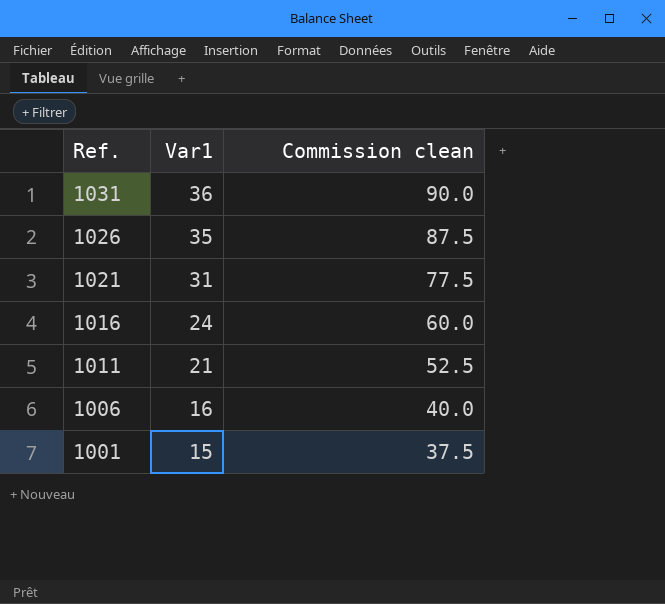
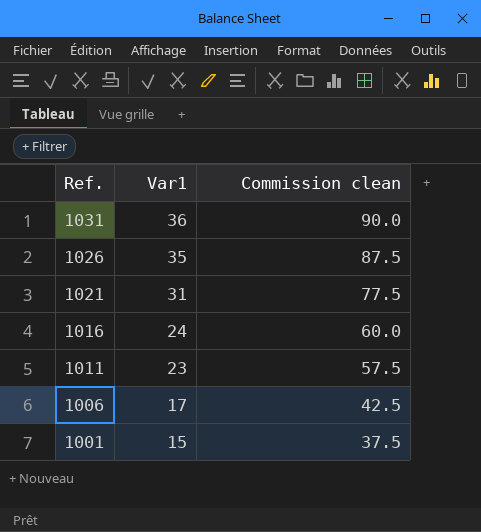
1011 | Var1: 21 -> 23
1011 | Commission clean: 52.5 -> 57.5
1006 | Var1: 16 -> 17
1006 | Commission clean: 40.0 -> 42.5

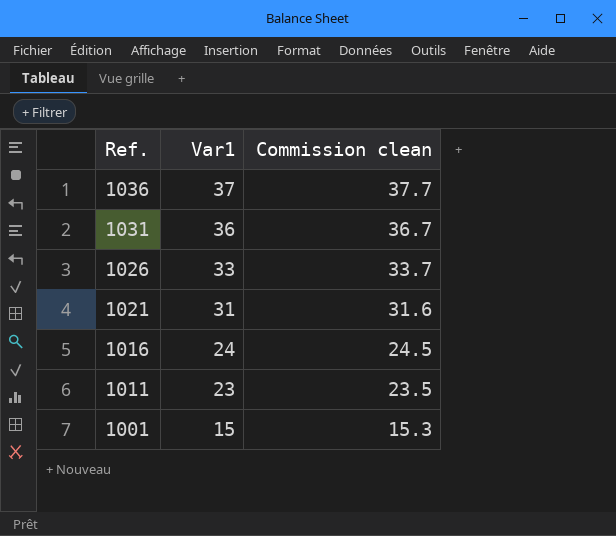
column Commission clean | formula: [Var1] * 2.5 -> [Var1] * 1.02
row 1006: 17 | 42.5 -> none
row 1036: none -> 37 | 37.7
1026 | Var1: 35 -> 33

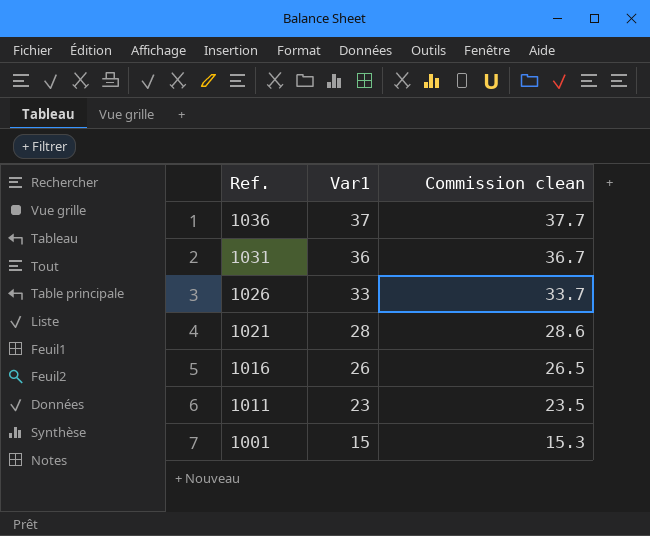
1021 | Var1: 31 -> 28
1021 | Commission clean: 31.6 -> 28.6
1016 | Var1: 24 -> 26
1016 | Commission clean: 24.5 -> 26.5

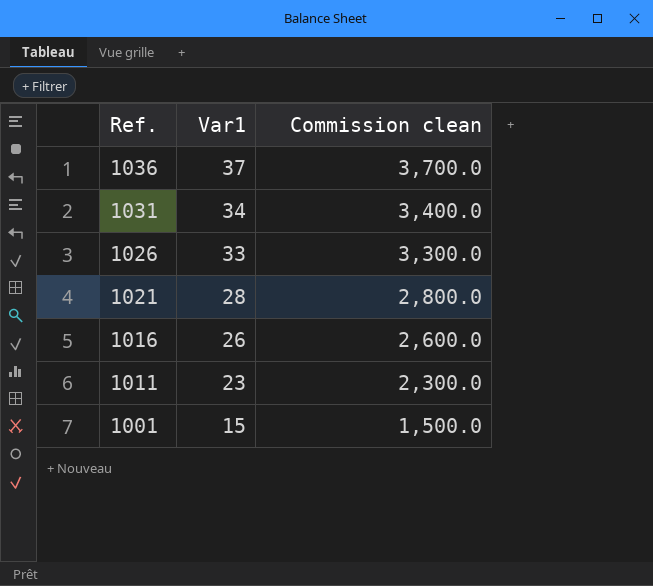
column Commission clean | formula: [Var1] * 1.02 -> [Var1] * 100
1031 | Var1: 36 -> 34

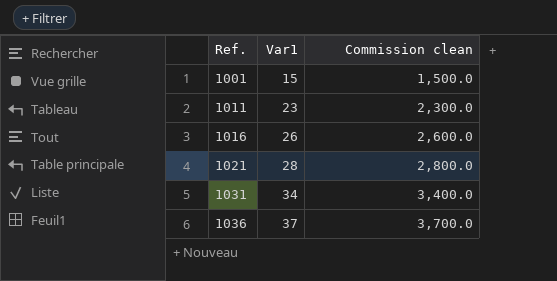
row order: Ref. descending -> Ref. ascending
row 1026: 33 | 3,300.0 -> none

